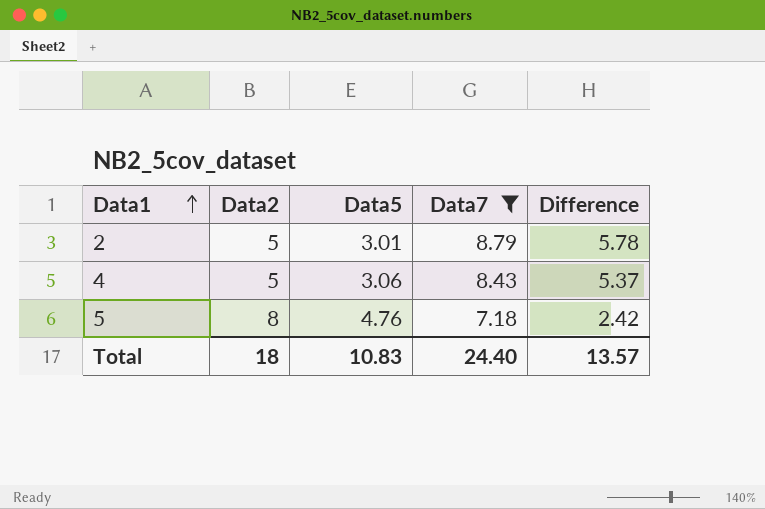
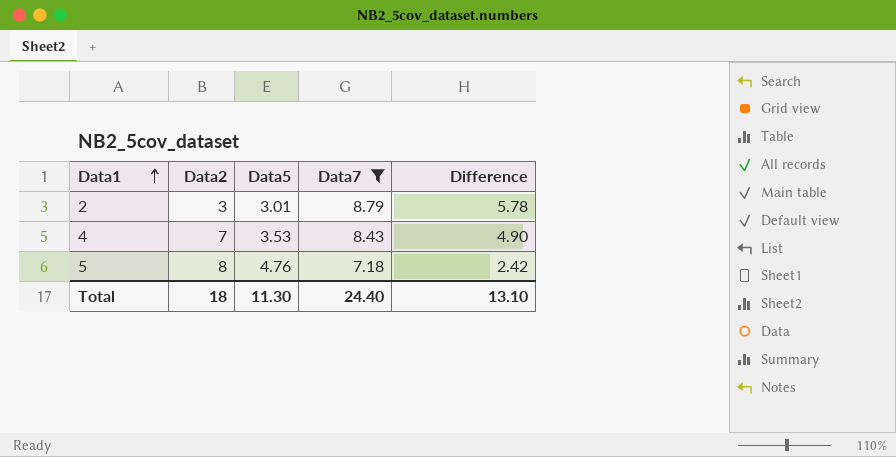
2 | Data2: 5 -> 3
4 | Data2: 5 -> 7
4 | Data5: 3.06 -> 3.53
4 | Difference: 5.37 -> 4.90
Total | Data5: 10.83 -> 11.30
Total | Difference: 13.57 -> 13.10

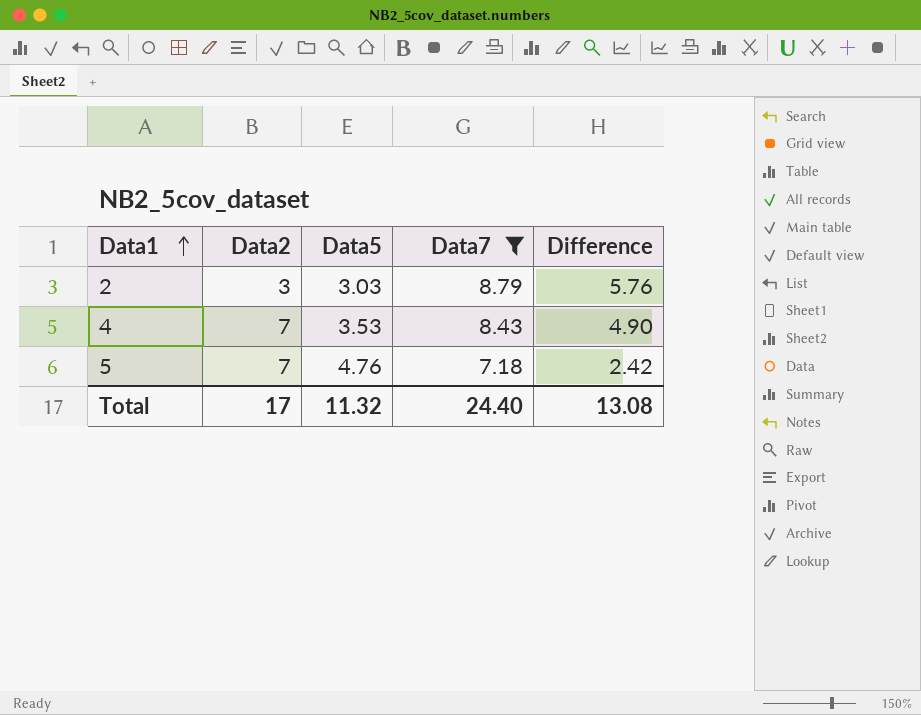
2 | Data5: 3.01 -> 3.03
2 | Difference: 5.78 -> 5.76
5 | Data2: 8 -> 7
Total | Data2: 18 -> 17
Total | Data5: 11.30 -> 11.32
Total | Difference: 13.10 -> 13.08

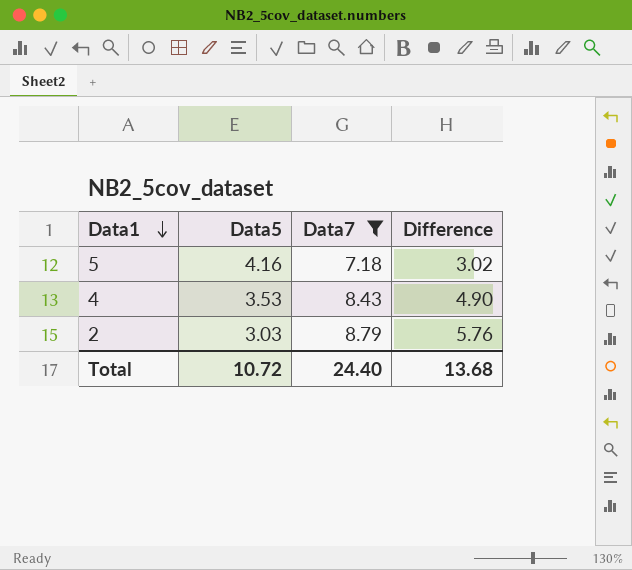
row order: Data1 ascending -> Data1 descending
column Data2 | position: 2 -> none
5 | Data5: 4.76 -> 4.16
5 | Difference: 2.42 -> 3.02
Total | Data5: 11.32 -> 10.72
Total | Difference: 13.08 -> 13.68

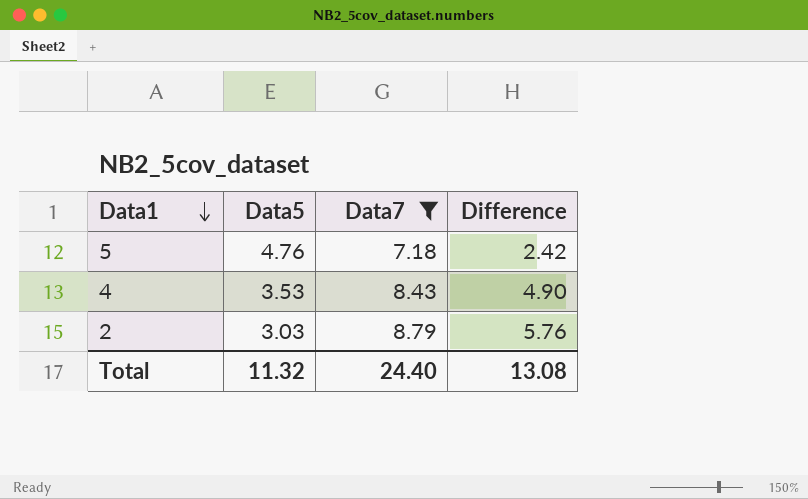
5 | Data5: 4.16 -> 4.76
5 | Difference: 3.02 -> 2.42
Total | Data5: 10.72 -> 11.32
Total | Difference: 13.68 -> 13.08

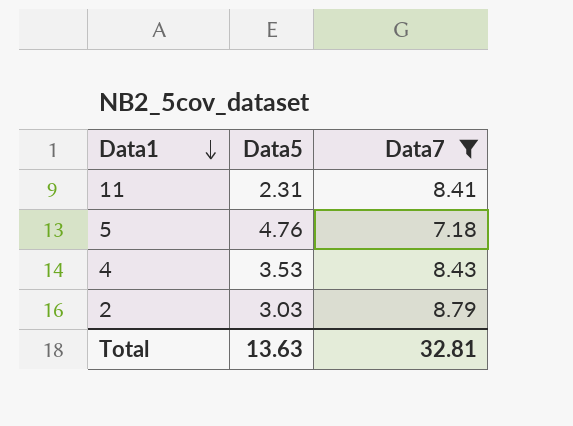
column Difference | formula: [Data7] - [Data5] -> none
row 11: none -> 2.31 | 8.41
Total | Data5: 11.32 -> 13.63
Total | Data7: 24.40 -> 32.81

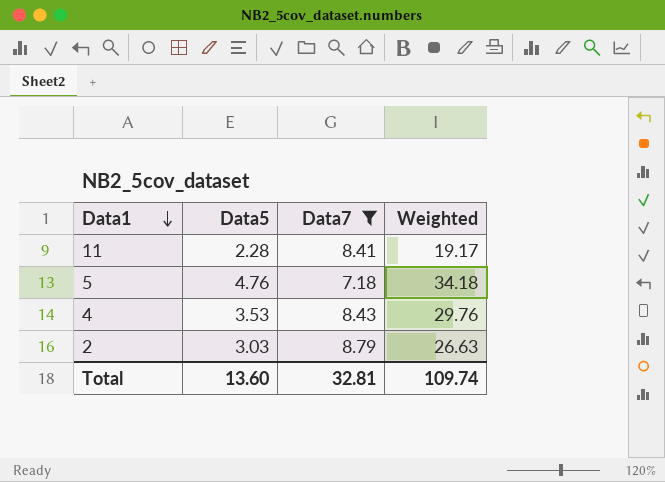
column Weighted | formula: none -> [Data5] * [Data7]
11 | Data5: 2.31 -> 2.28
Total | Data5: 13.63 -> 13.60

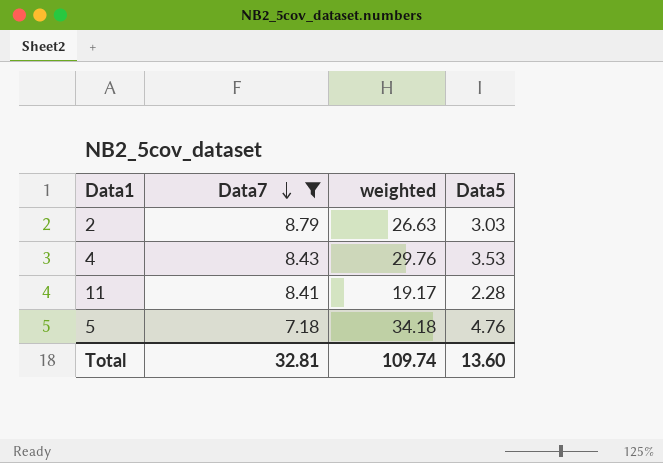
row order: Data1 descending -> Data7 descending
column name: Weighted -> weighted
column Data5 | position: 2 -> 4

